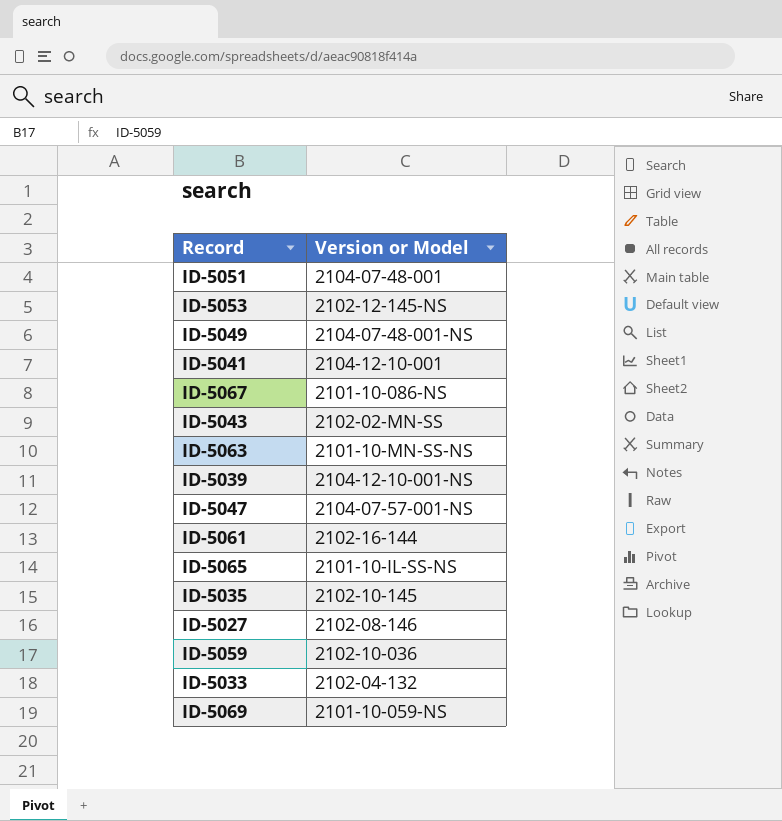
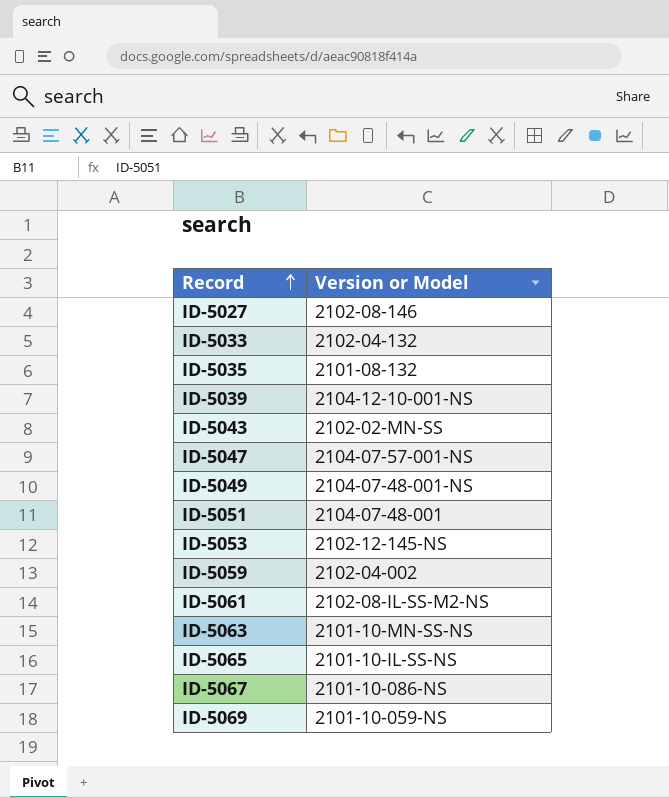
row order: none -> Record ascending
row ID-5041: 2104-12-10-001 -> none
ID-5035 | Version or Model: 2102-10-145 -> 2101-08-132
ID-5059 | Version or Model: 2102-10-036 -> 2102-04-002
ID-5061 | Version or Model: 2102-16-144 -> 2102-08-IL-SS-M2-NS

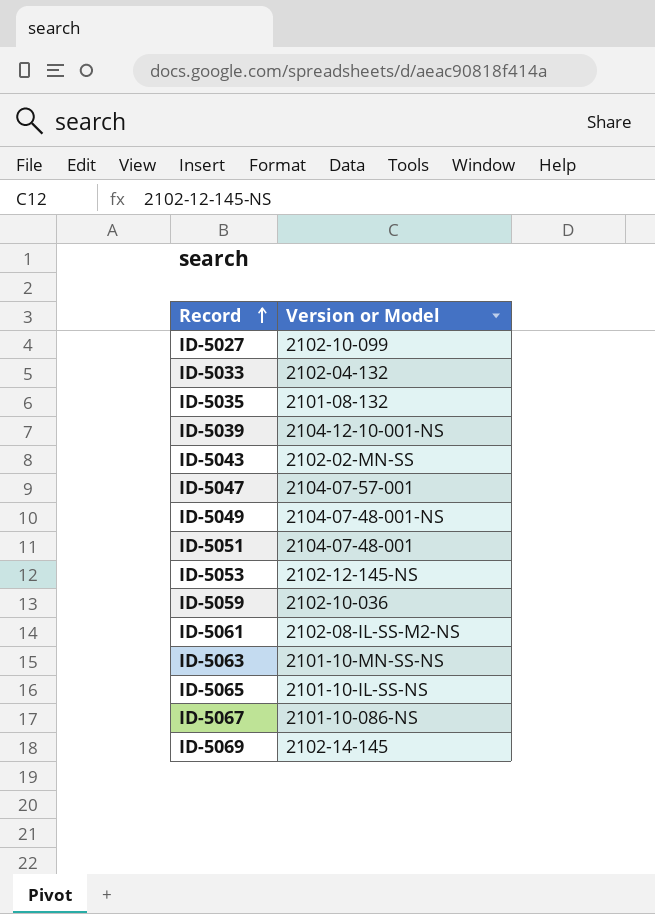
ID-5027 | Version or Model: 2102-08-146 -> 2102-10-099
ID-5047 | Version or Model: 2104-07-57-001-NS -> 2104-07-57-001
ID-5059 | Version or Model: 2102-04-002 -> 2102-10-036
ID-5069 | Version or Model: 2101-10-059-NS -> 2102-14-145

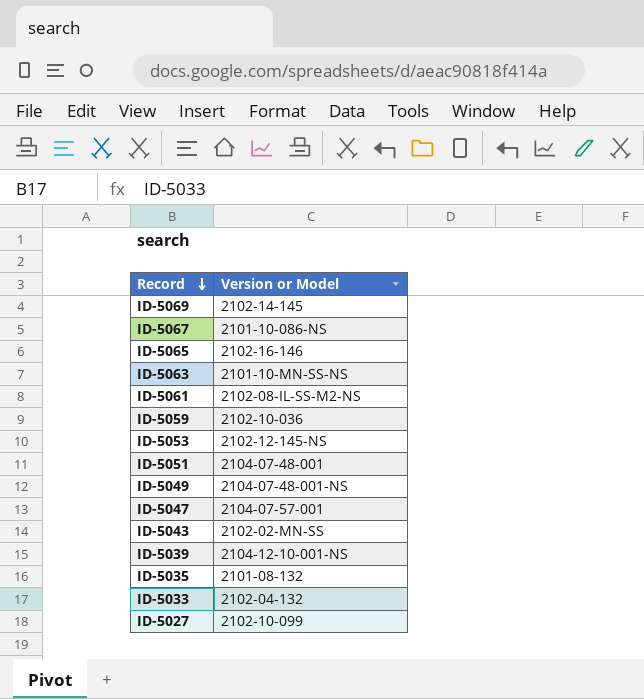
row order: Record ascending -> Record descending
ID-5065 | Version or Model: 2101-10-IL-SS-NS -> 2102-16-146

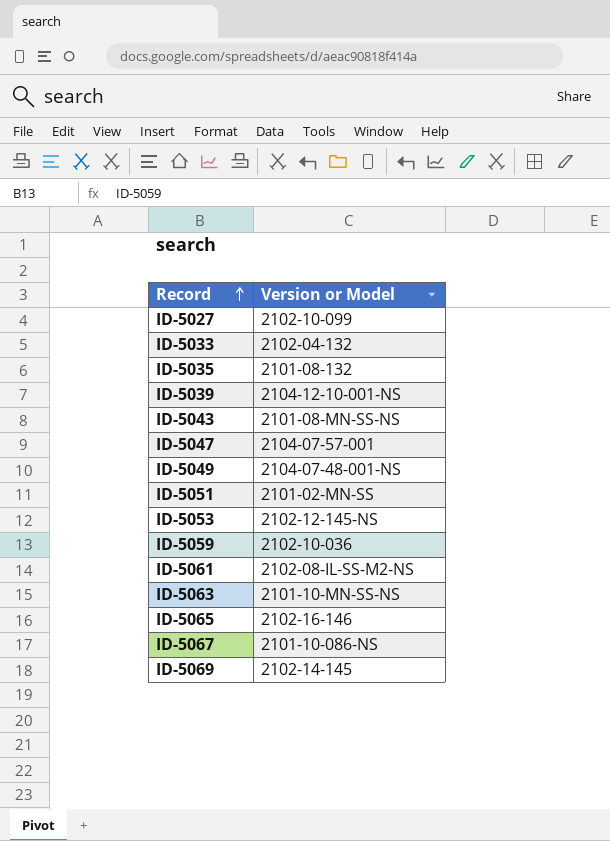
row order: Record descending -> Record ascending
ID-5043 | Version or Model: 2102-02-MN-SS -> 2101-08-MN-SS-NS
ID-5051 | Version or Model: 2104-07-48-001 -> 2101-02-MN-SS

